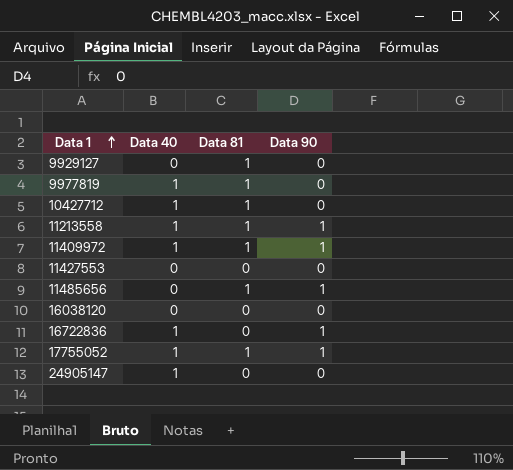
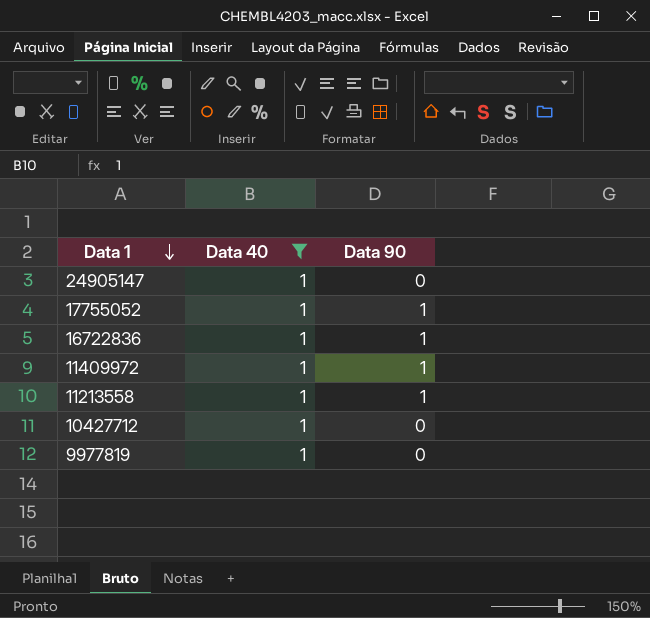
filter: none -> Data 40 = 1
row order: Data 1 ascending -> Data 1 descending
column Data 81 | position: 3 -> none

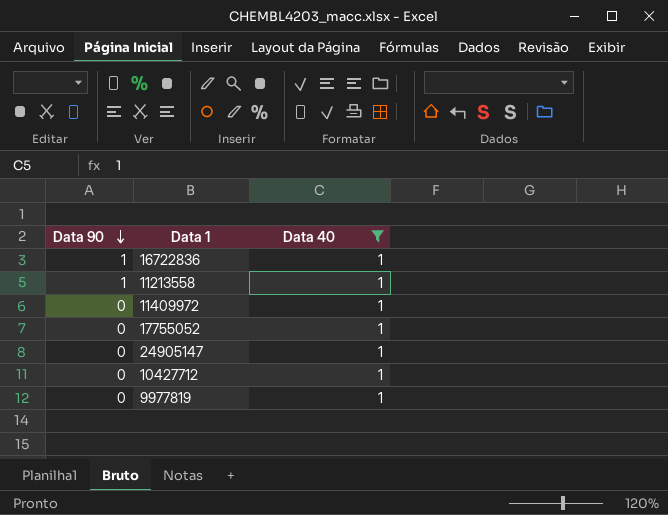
row order: Data 1 descending -> Data 90 descending
column Data 90 | position: 3 -> 1
11409972 | Data 90: 1 -> 0
17755052 | Data 90: 1 -> 0

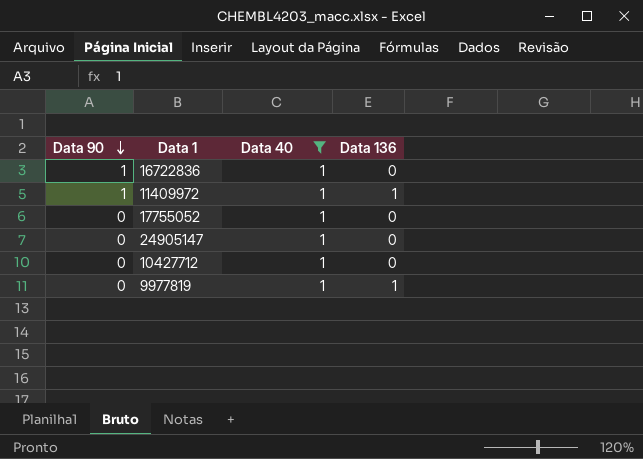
column Data 136 | position: none -> 4
row 11213558: 1 | 1 -> none
11409972 | Data 90: 0 -> 1

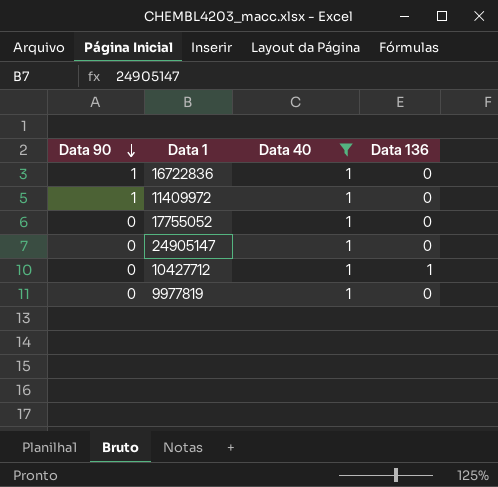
11409972 | Data 136: 1 -> 0
10427712 | Data 136: 0 -> 1
9977819 | Data 136: 1 -> 0

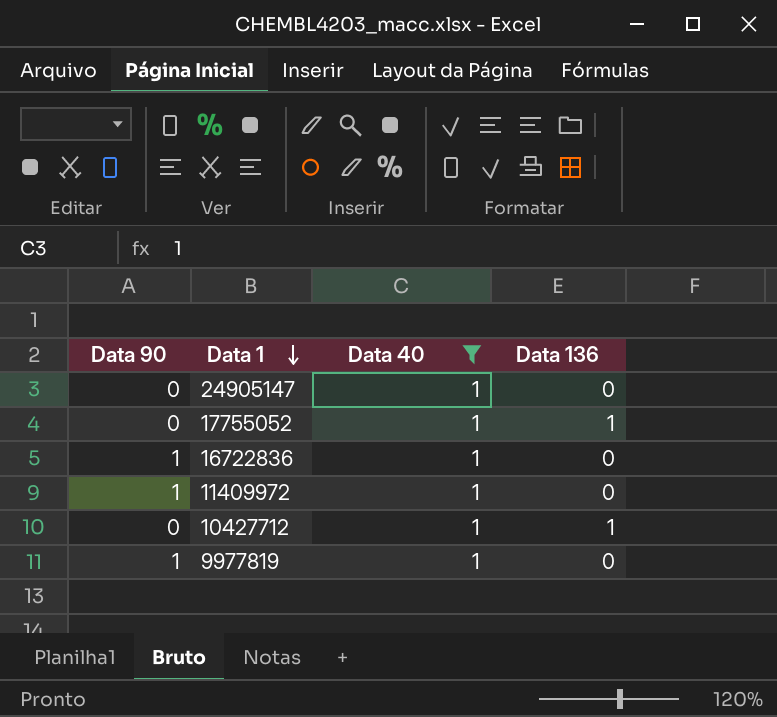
row order: Data 90 descending -> Data 1 descending
17755052 | Data 136: 0 -> 1
9977819 | Data 90: 0 -> 1

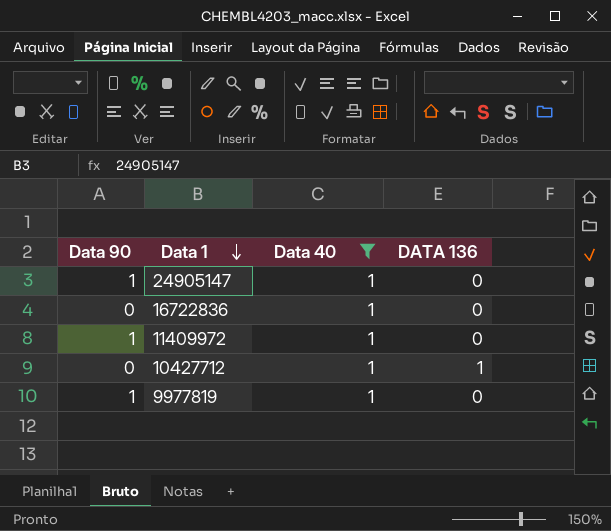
column name: Data 136 -> DATA 136
row 17755052: 0 | 1 | 1 -> none
24905147 | Data 90: 0 -> 1
16722836 | Data 90: 1 -> 0

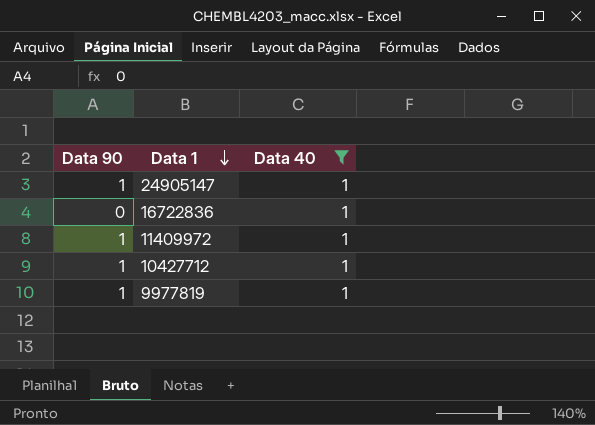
column DATA 136 | position: 4 -> none
10427712 | Data 90: 0 -> 1

